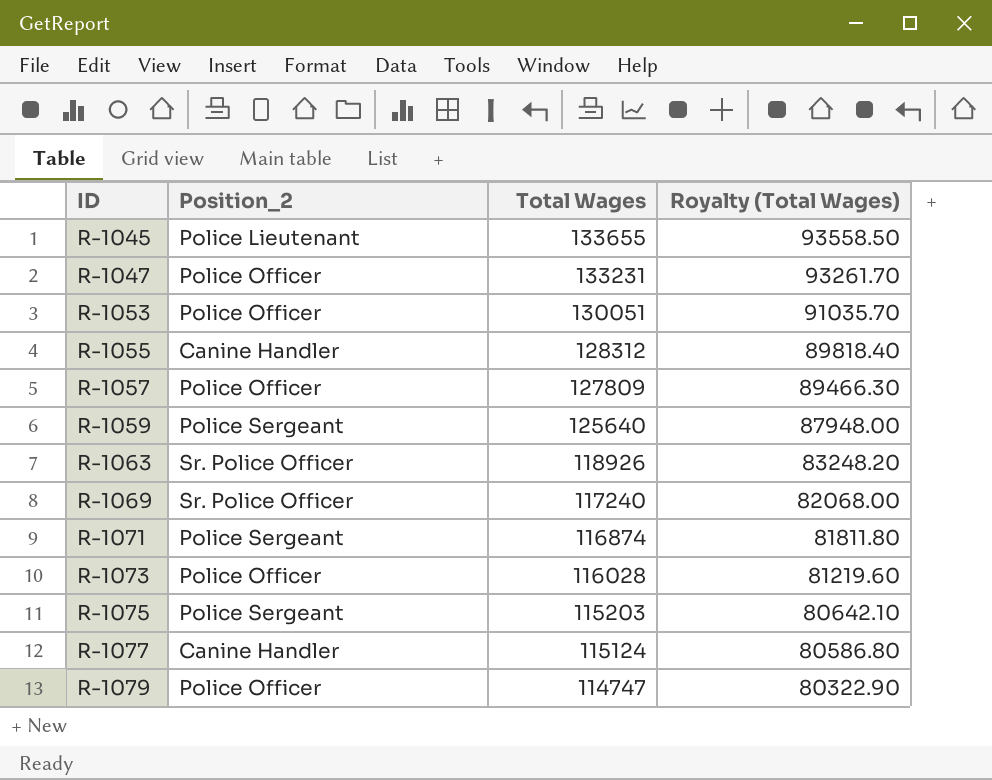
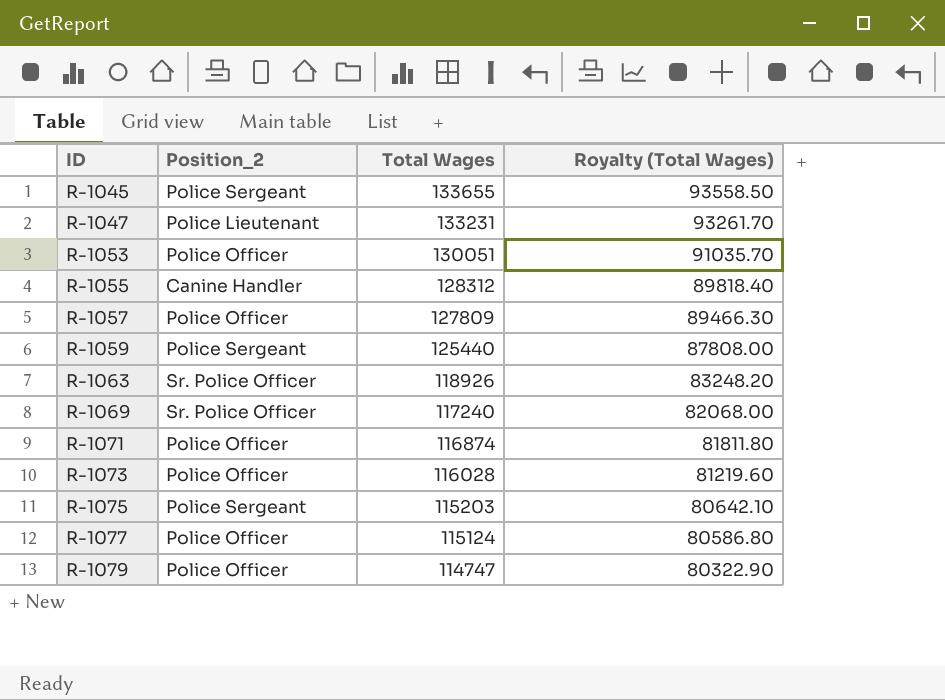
R-1045 | Position_2: Police Lieutenant -> Police Sergeant
R-1047 | Position_2: Police Officer -> Police Lieutenant
R-1059 | Total Wages: 125640 -> 125440
R-1059 | Royalty (Total Wages): 87948.00 -> 87808.00
R-1071 | Position_2: Police Sergeant -> Police Officer
R-1077 | Position_2: Canine Handler -> Police Officer

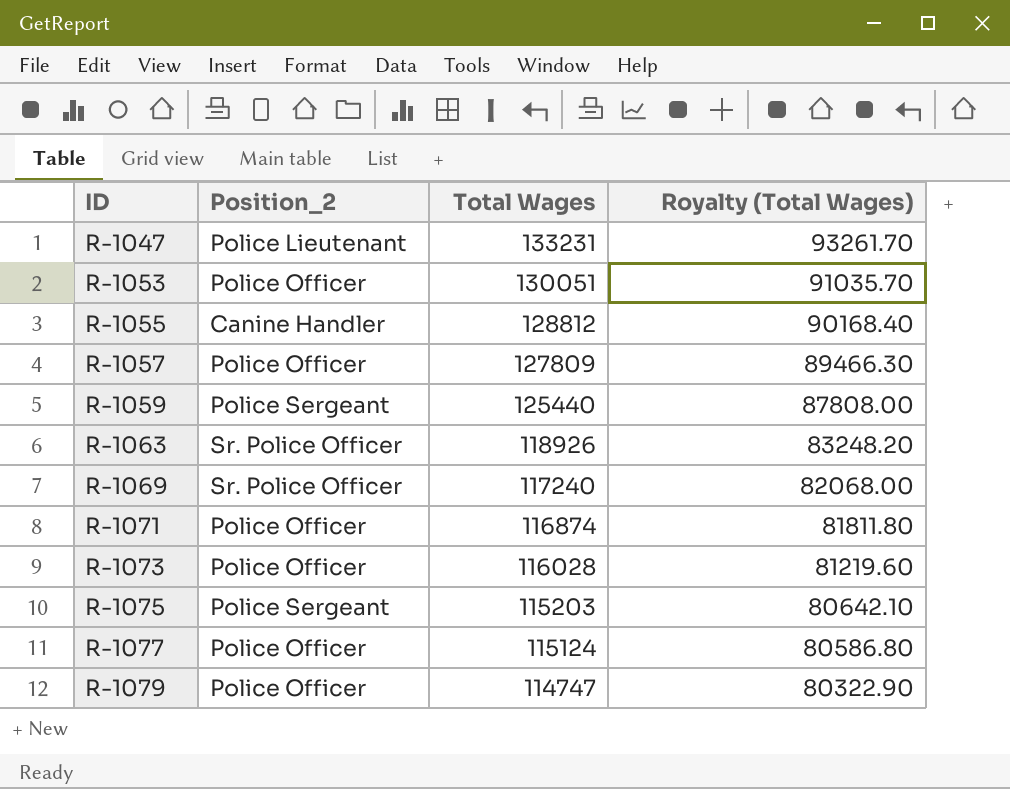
row R-1045: Police Sergeant | 133655 | 93558.50 -> none
R-1055 | Total Wages: 128312 -> 128812
R-1055 | Royalty (Total Wages): 89818.40 -> 90168.40

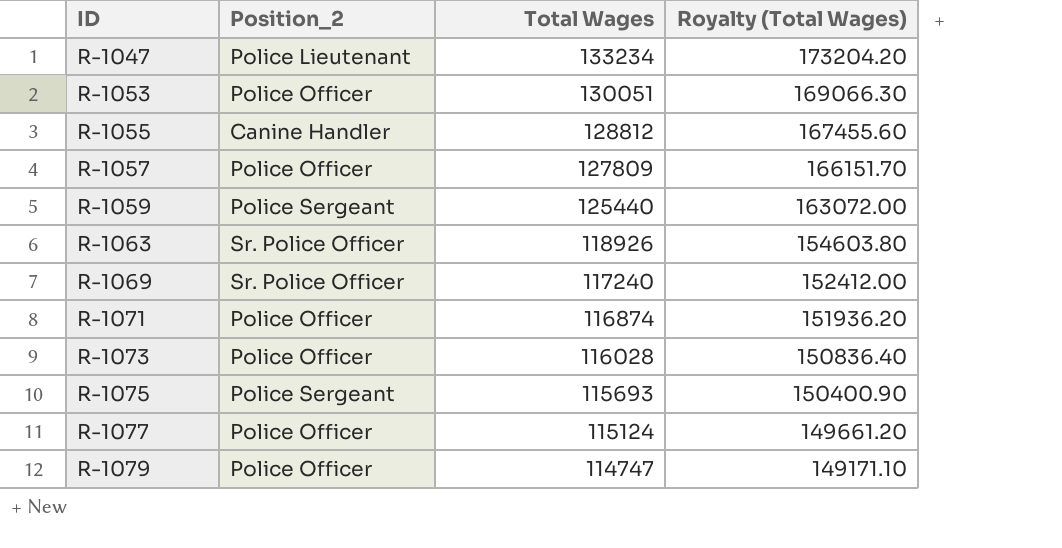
column Royalty (Total Wages) | formula: [Total Wages] * 0.7 -> [Total Wages] * 1.3
R-1047 | Total Wages: 133231 -> 133234
R-1075 | Total Wages: 115203 -> 115693

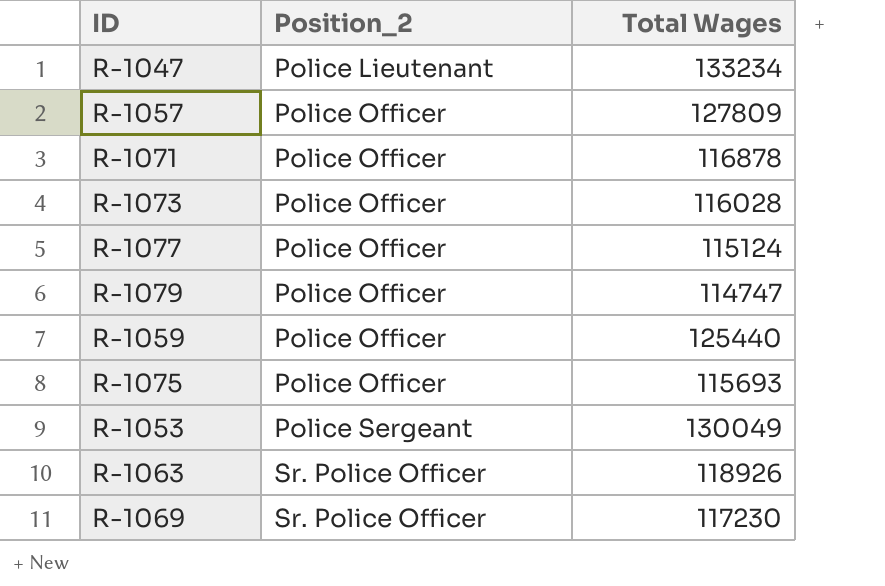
row order: ID ascending -> Position_2 ascending
column Royalty (Total Wages) | formula: [Total Wages] * 1.3 -> none
row R-1055: Canine Handler | 128812 | 167455.60 -> none
R-1071 | Total Wages: 116874 -> 116878
R-1059 | Position_2: Police Sergeant -> Police Officer
R-1075 | Position_2: Police Sergeant -> Police Officer
R-1053 | Position_2: Police Officer -> Police Sergeant
R-1053 | Total Wages: 130051 -> 130049
R-1069 | Total Wages: 117240 -> 117230

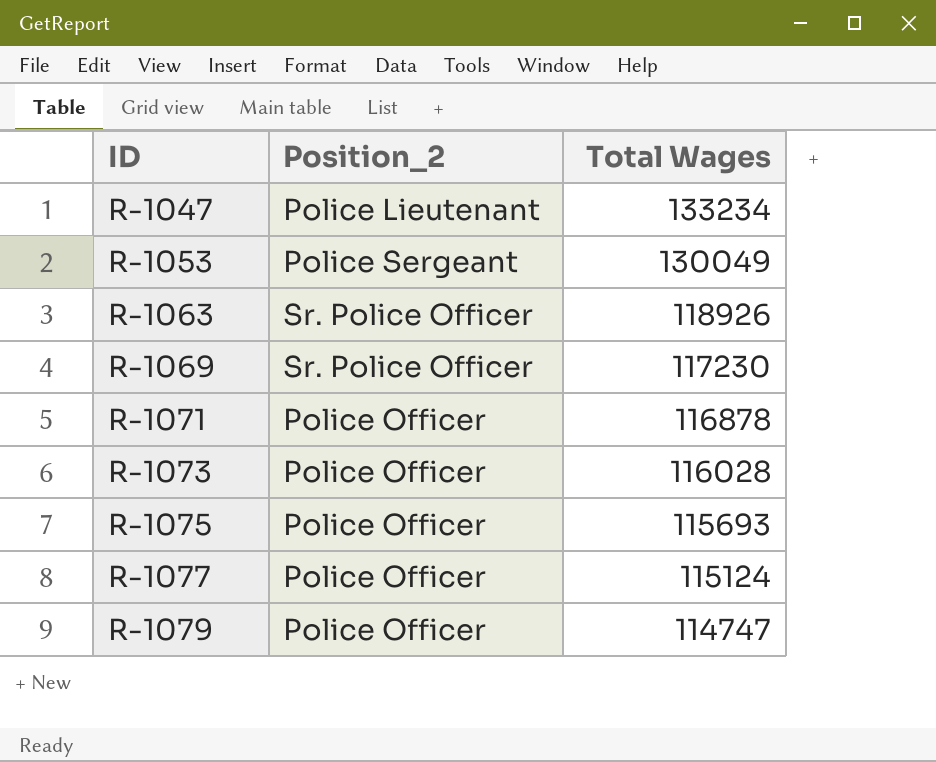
row order: Position_2 ascending -> ID ascending
row R-1057: Police Officer | 127809 -> none
row R-1059: Police Officer | 125440 -> none

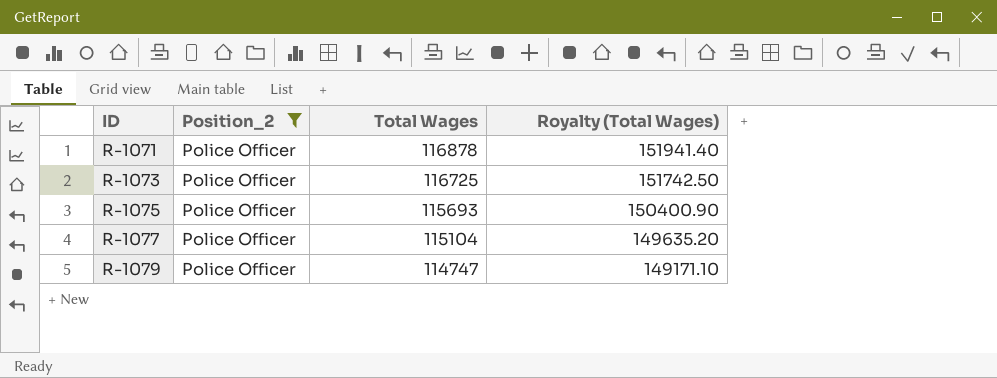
filter: none -> Position_2 = Police Officer
column Royalty (Total Wages) | formula: none -> [Total Wages] * 1.3
R-1073 | Total Wages: 116028 -> 116725
R-1077 | Total Wages: 115124 -> 115104

